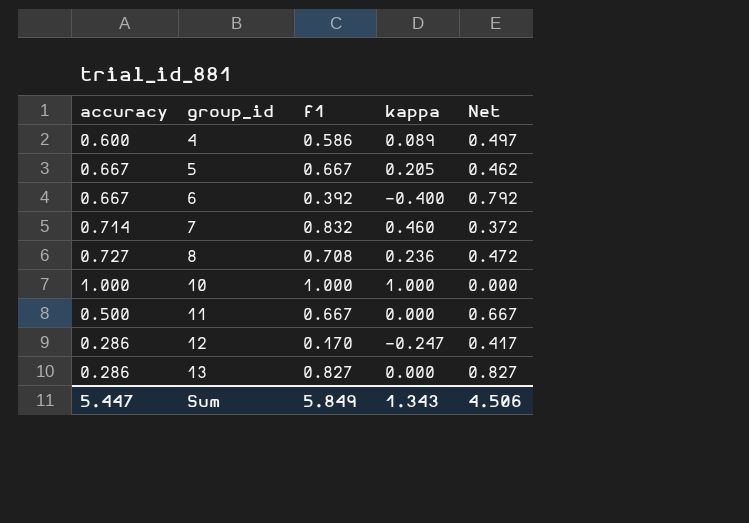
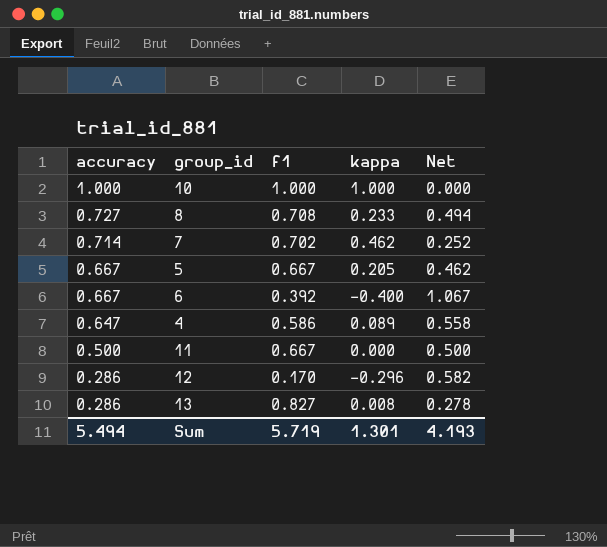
row order: group_id ascending -> accuracy descending
column Net | formula: [f1] - [kappa] -> [accuracy] - [kappa]
8 | kappa: 0.236 -> 0.233
7 | f1: 0.832 -> 0.702
7 | kappa: 0.460 -> 0.462
4 | accuracy: 0.600 -> 0.647
12 | kappa: -0.247 -> -0.296
13 | kappa: 0.000 -> 0.008
Sum | accuracy: 5.447 -> 5.494
Sum | f1: 5.849 -> 5.719
Sum | kappa: 1.343 -> 1.301
Sum | Net: 4.506 -> 4.193

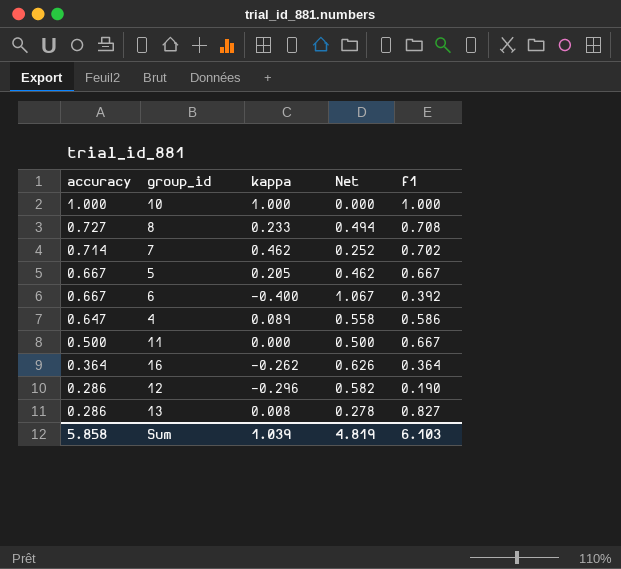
column f1 | position: 3 -> 5
row 16: none -> 0.364 | -0.262 | 0.626 | 0.364
12 | f1: 0.170 -> 0.190
Sum | accuracy: 5.494 -> 5.858
Sum | kappa: 1.301 -> 1.039
Sum | Net: 4.193 -> 4.819
Sum | f1: 5.719 -> 6.103

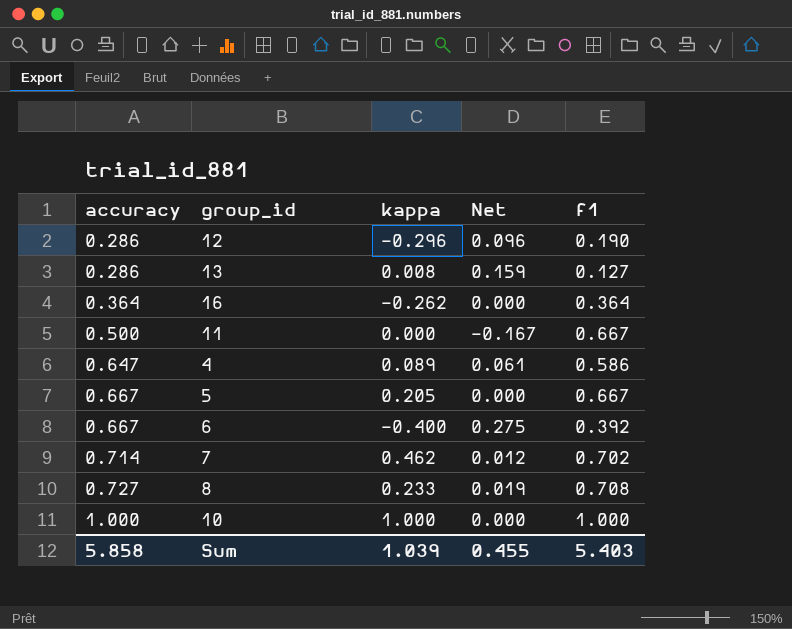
row order: accuracy descending -> accuracy ascending
column Net | formula: [accuracy] - [kappa] -> [accuracy] - [f1]
13 | f1: 0.827 -> 0.127
Sum | Net: 4.819 -> 0.455
Sum | f1: 6.103 -> 5.403

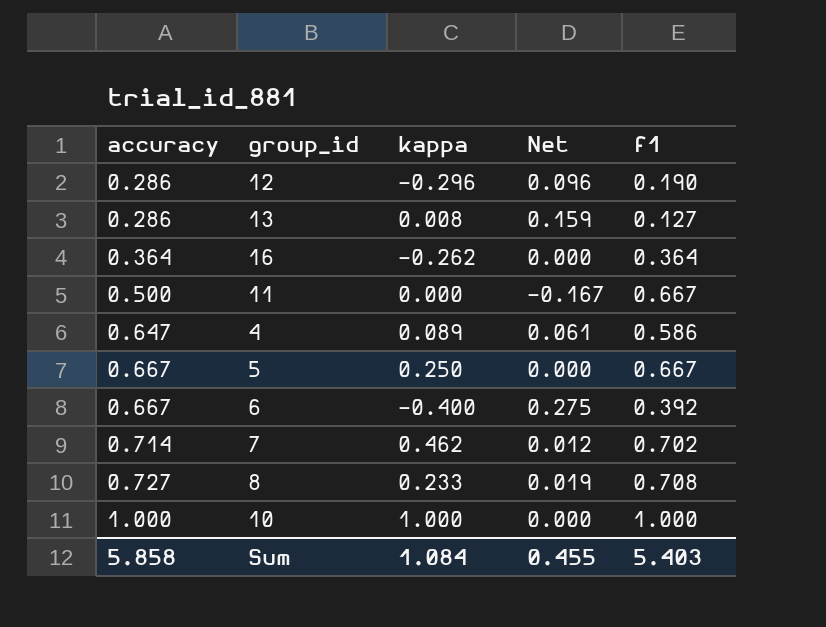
5 | kappa: 0.205 -> 0.250
Sum | kappa: 1.039 -> 1.084

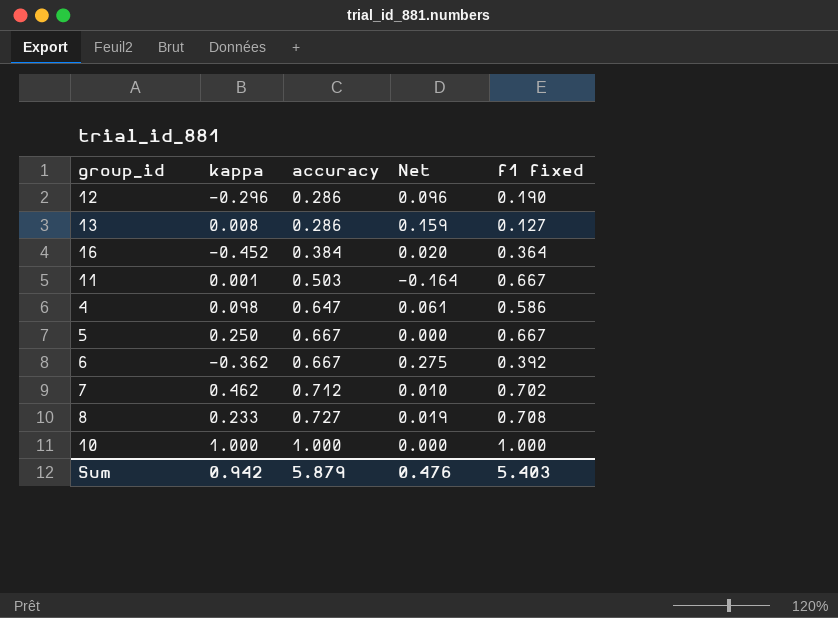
column accuracy | position: 1 -> 3
column name: f1 -> f1 fixed
16 | kappa: -0.262 -> -0.452
16 | accuracy: 0.364 -> 0.384
16 | Net: 0.000 -> 0.020
11 | kappa: 0.000 -> 0.001
11 | accuracy: 0.500 -> 0.503
11 | Net: -0.167 -> -0.164
4 | kappa: 0.089 -> 0.098
6 | kappa: -0.400 -> -0.362
7 | accuracy: 0.714 -> 0.712
7 | Net: 0.012 -> 0.010
Sum | kappa: 1.084 -> 0.942
Sum | accuracy: 5.858 -> 5.879
Sum | Net: 0.455 -> 0.476

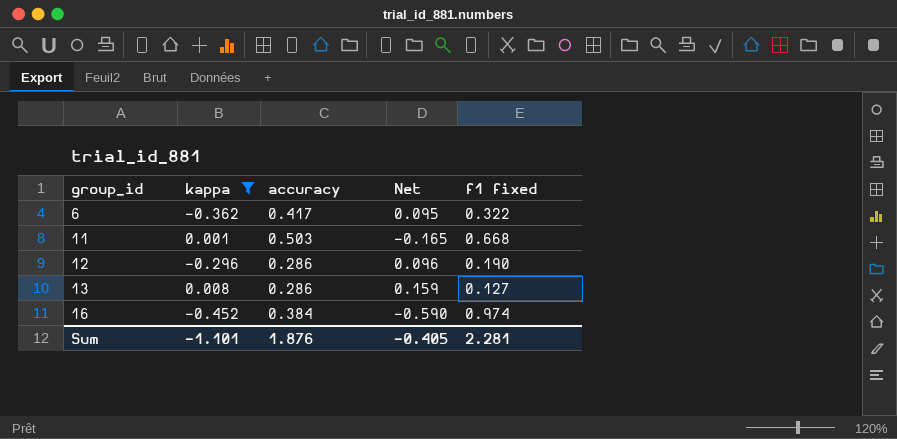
filter: none -> kappa <= 0.008
row order: accuracy ascending -> group_id ascending
6 | accuracy: 0.667 -> 0.417
6 | Net: 0.275 -> 0.095
6 | f1 fixed: 0.392 -> 0.322
11 | Net: -0.164 -> -0.165
11 | f1 fixed: 0.667 -> 0.668
16 | Net: 0.020 -> -0.590
16 | f1 fixed: 0.364 -> 0.974
Sum | kappa: 0.942 -> -1.101
Sum | accuracy: 5.879 -> 1.876
Sum | Net: 0.476 -> -0.405
Sum | f1 fixed: 5.403 -> 2.281

